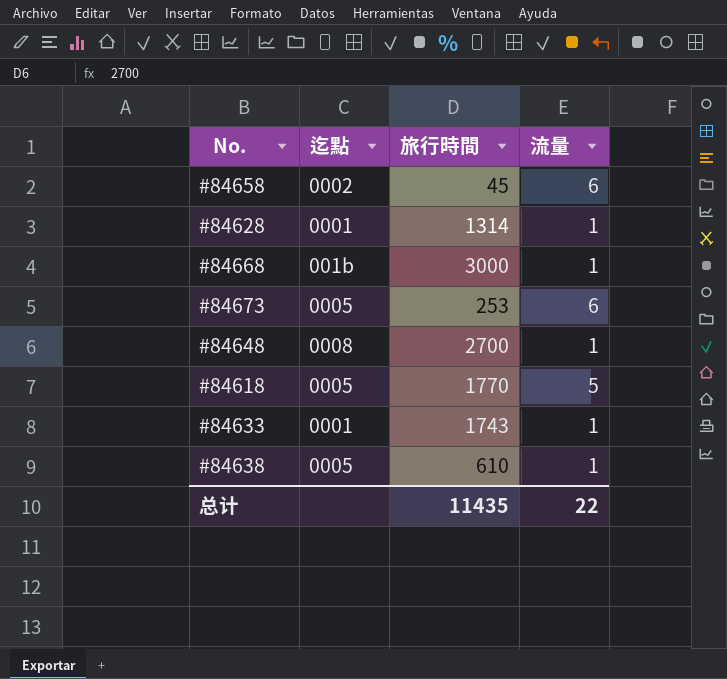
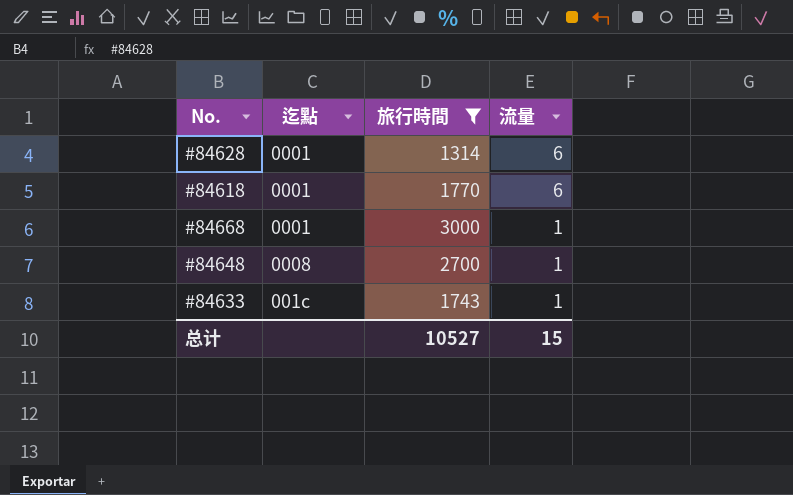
filter: none -> 旅行時間 >= 1314
row order: none -> 流量 descending
#84628 | 流量: 1 -> 6
#84618 | 迄點: 0005 -> 0001
#84618 | 流量: 5 -> 6
#84668 | 迄點: 001b -> 0001
#84633 | 迄點: 0001 -> 001c
总计 | 旅行時間: 11435 -> 10527
总计 | 流量: 22 -> 15

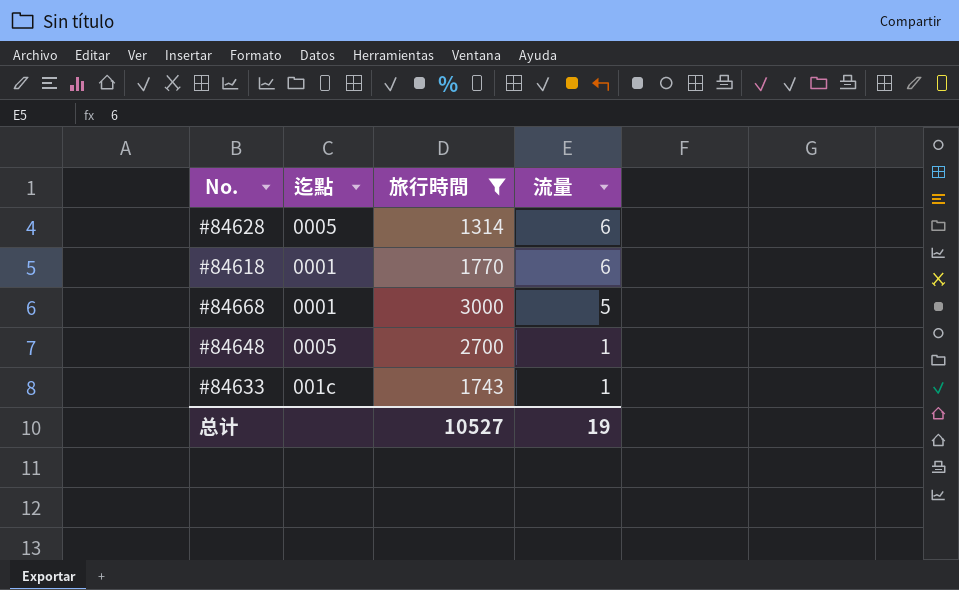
#84628 | 迄點: 0001 -> 0005
#84668 | 流量: 1 -> 5
#84648 | 迄點: 0008 -> 0005
总计 | 流量: 15 -> 19

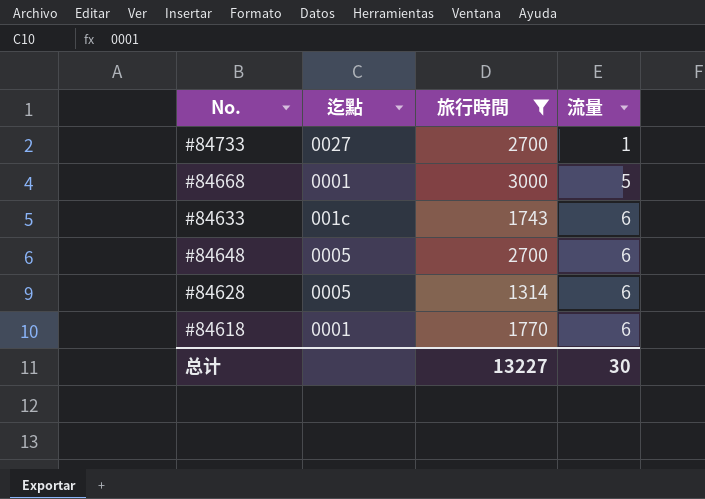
row order: 流量 descending -> 流量 ascending
row #84733: none -> 0027 | 2700 | 1
#84633 | 流量: 1 -> 6
#84648 | 流量: 1 -> 6
总计 | 旅行時間: 10527 -> 13227
总计 | 流量: 19 -> 30

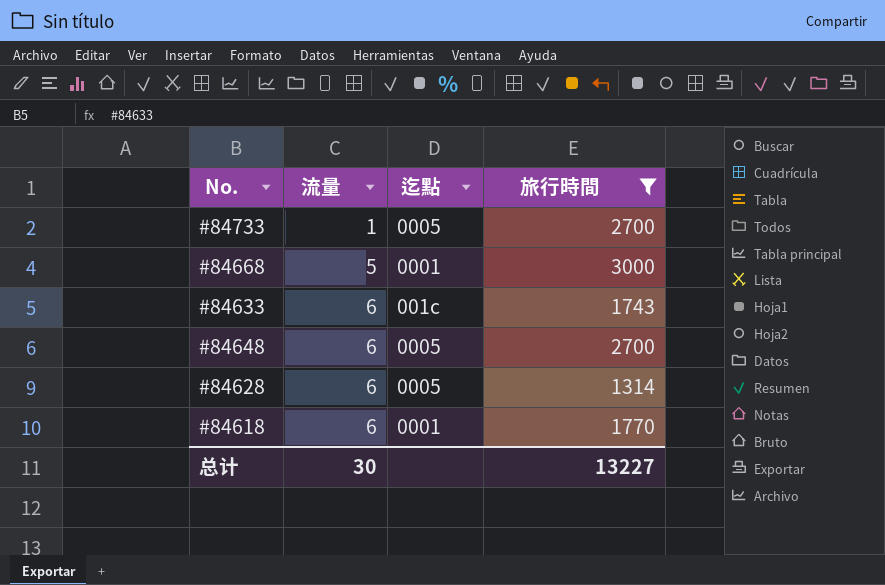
column 流量 | position: 4 -> 2
#84733 | 迄點: 0027 -> 0005

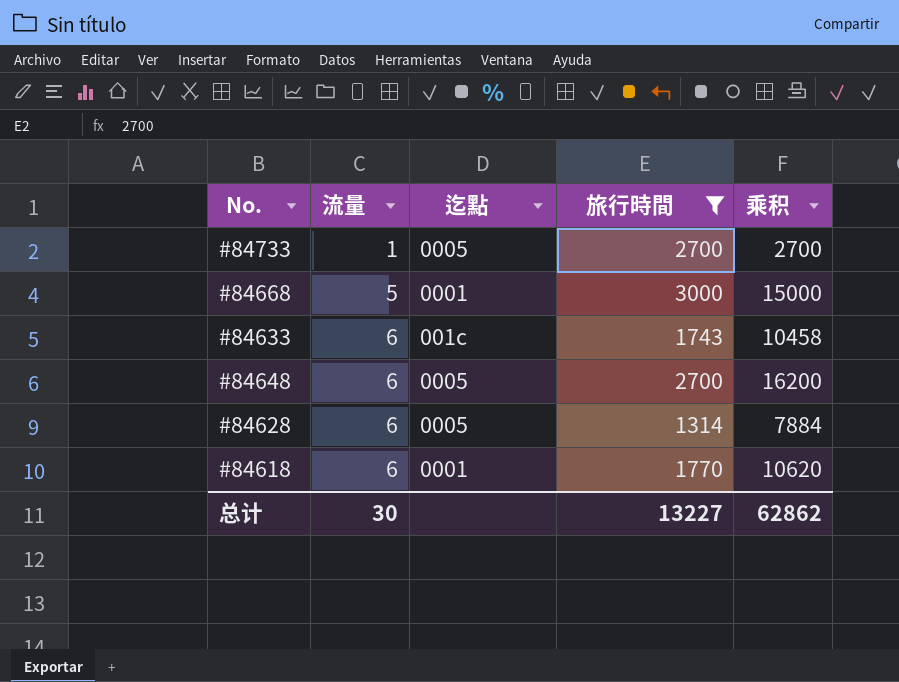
column 乘积 | formula: none -> [流量] * [旅行時間]

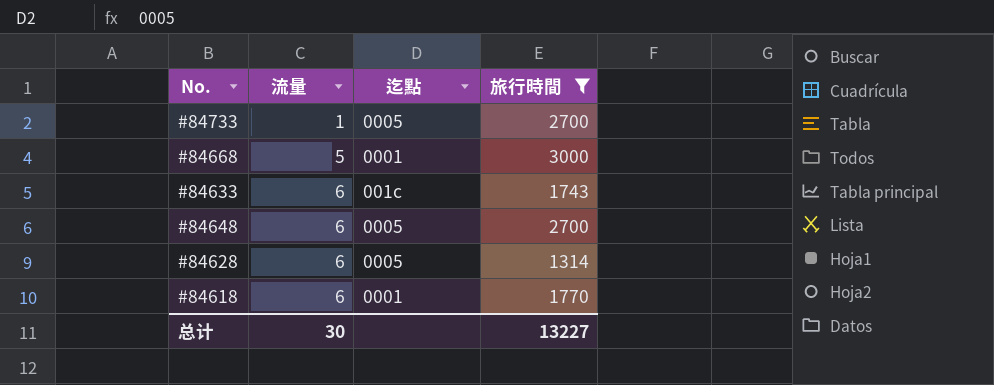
column 乘积 | formula: [流量] * [旅行時間] -> none

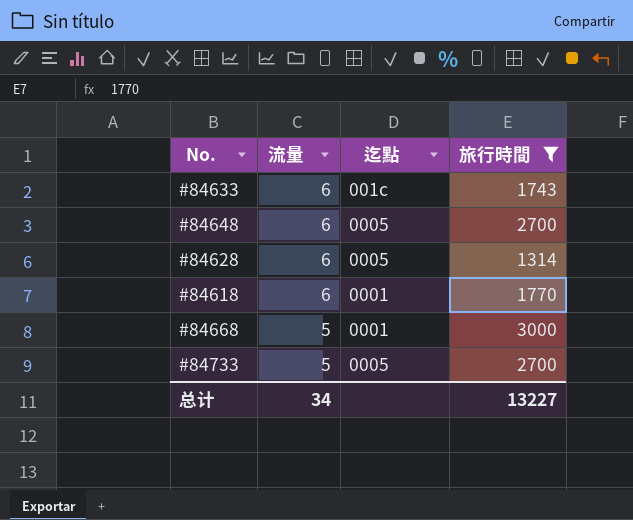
row order: 流量 ascending -> 流量 descending
#84733 | 流量: 1 -> 5
总计 | 流量: 30 -> 34

